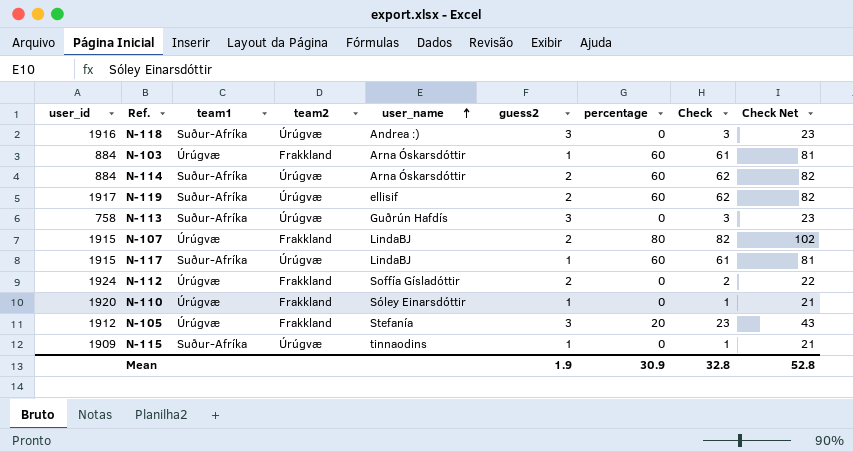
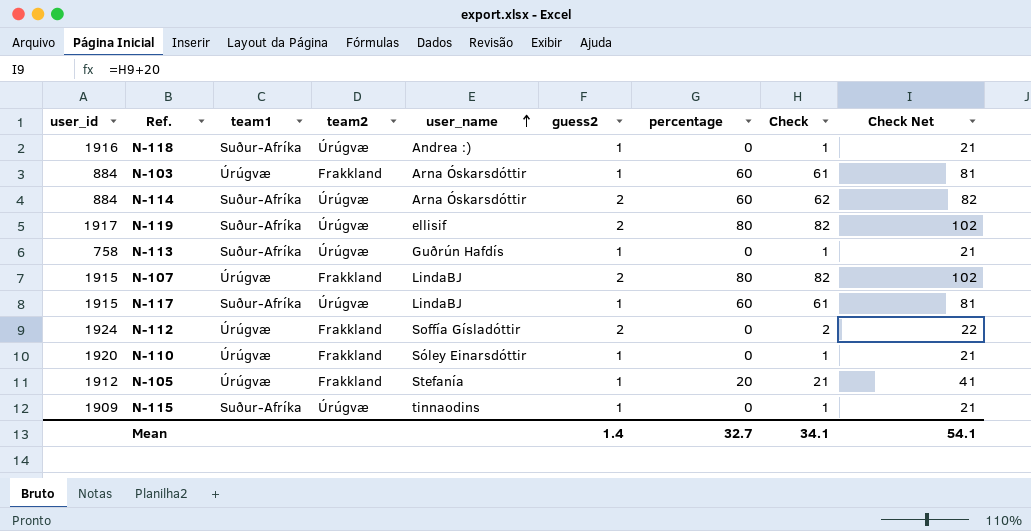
N-118 | guess2: 3 -> 1
N-118 | Check: 3 -> 1
N-118 | Check Net: 23 -> 21
N-119 | percentage: 60 -> 80
N-119 | Check: 62 -> 82
N-119 | Check Net: 82 -> 102
N-113 | guess2: 3 -> 1
N-113 | Check: 3 -> 1
N-113 | Check Net: 23 -> 21
N-105 | guess2: 3 -> 1
N-105 | Check: 23 -> 21
N-105 | Check Net: 43 -> 41
Mean | guess2: 1.9 -> 1.4
Mean | percentage: 30.9 -> 32.7
Mean | Check: 32.8 -> 34.1
Mean | Check Net: 52.8 -> 54.1

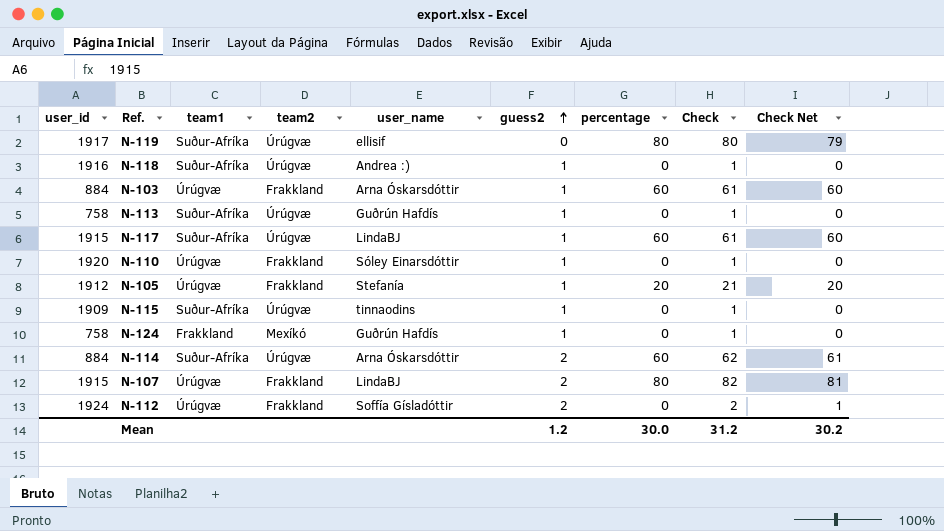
row order: user_name ascending -> guess2 ascending
column Check Net | formula: [Check] + 20 -> [Check] - 1
N-119 | guess2: 2 -> 0
N-119 | Check: 82 -> 80
row N-124: none -> 758 | Frakkland | Mexíkó | Guðrún Hafdís | 1 | 0 | 1 | 0
Mean | guess2: 1.4 -> 1.2
Mean | percentage: 32.7 -> 30.0
Mean | Check: 34.1 -> 31.2
Mean | Check Net: 54.1 -> 30.2

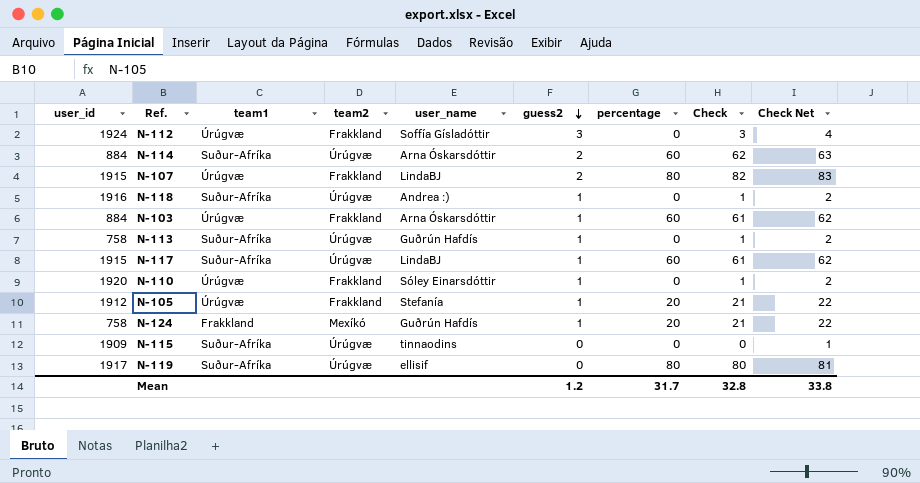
row order: guess2 ascending -> guess2 descending
column Check Net | formula: [Check] - 1 -> [Check] + 1
N-112 | guess2: 2 -> 3
N-112 | Check: 2 -> 3
N-124 | percentage: 0 -> 20
N-124 | Check: 1 -> 21
N-115 | guess2: 1 -> 0
N-115 | Check: 1 -> 0
Mean | percentage: 30.0 -> 31.7
Mean | Check: 31.2 -> 32.8
Mean | Check Net: 30.2 -> 33.8

